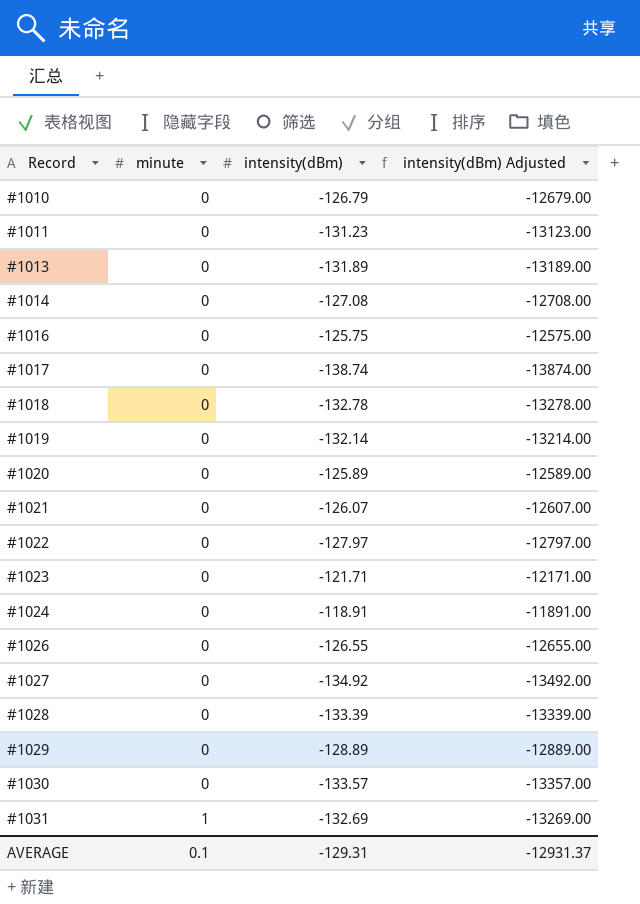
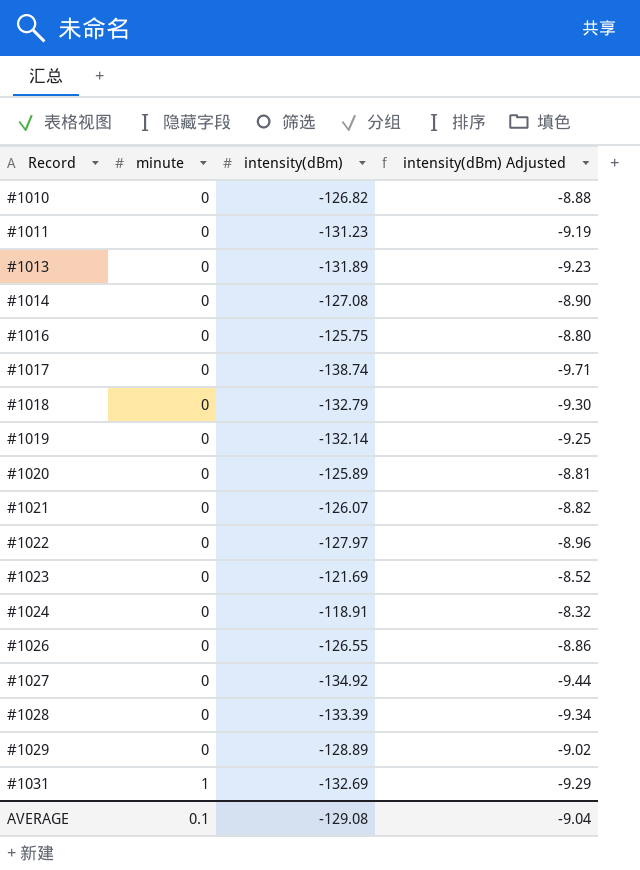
column intensity(dBm) Adjusted | formula: [intensity(dBm)] * 100 -> [intensity(dBm)] * 0.07
row #1030: 0 | -133.57 | -13357.00 -> none
#1010 | intensity(dBm): -126.79 -> -126.82
#1018 | intensity(dBm): -132.78 -> -132.79
#1023 | intensity(dBm): -121.71 -> -121.69
AVERAGE | intensity(dBm): -129.31 -> -129.08
AVERAGE | intensity(dBm) Adjusted: -12931.37 -> -9.04

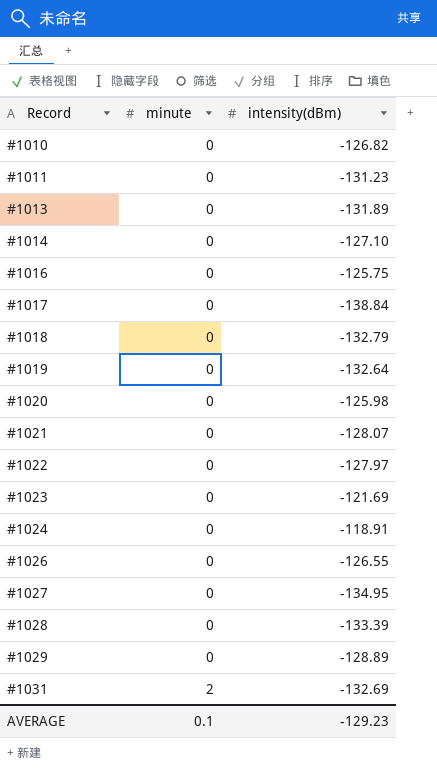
column intensity(dBm) Adjusted | formula: [intensity(dBm)] * 0.07 -> none
#1014 | intensity(dBm): -127.08 -> -127.10
#1017 | intensity(dBm): -138.74 -> -138.84
#1019 | intensity(dBm): -132.14 -> -132.64
#1020 | intensity(dBm): -125.89 -> -125.98
#1021 | intensity(dBm): -126.07 -> -128.07
#1027 | intensity(dBm): -134.92 -> -134.95
#1031 | minute: 1 -> 2
AVERAGE | intensity(dBm): -129.08 -> -129.23

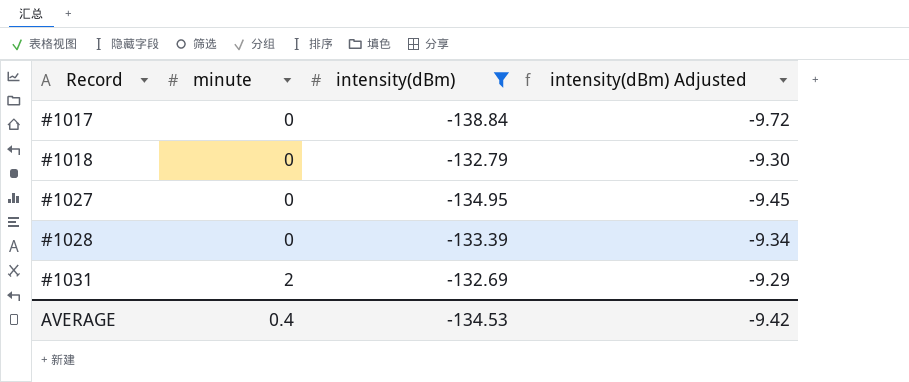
filter: none -> intensity(dBm) <= -132.69
column intensity(dBm) Adjusted | formula: none -> [intensity(dBm)] * 0.07
AVERAGE | minute: 0.1 -> 0.4
AVERAGE | intensity(dBm): -129.23 -> -134.53

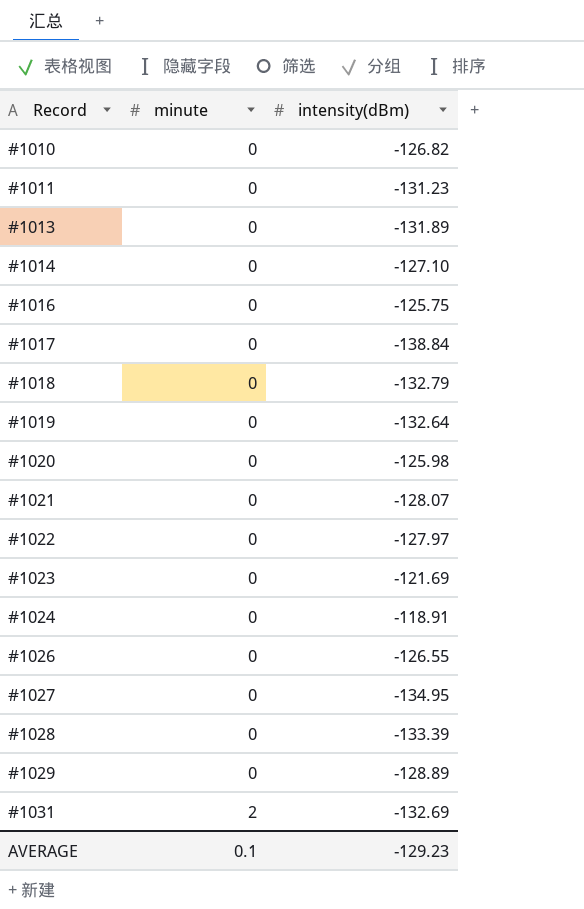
filter: intensity(dBm) <= -132.69 -> none
column intensity(dBm) Adjusted | formula: [intensity(dBm)] * 0.07 -> none
AVERAGE | minute: 0.4 -> 0.1
AVERAGE | intensity(dBm): -134.53 -> -129.23

